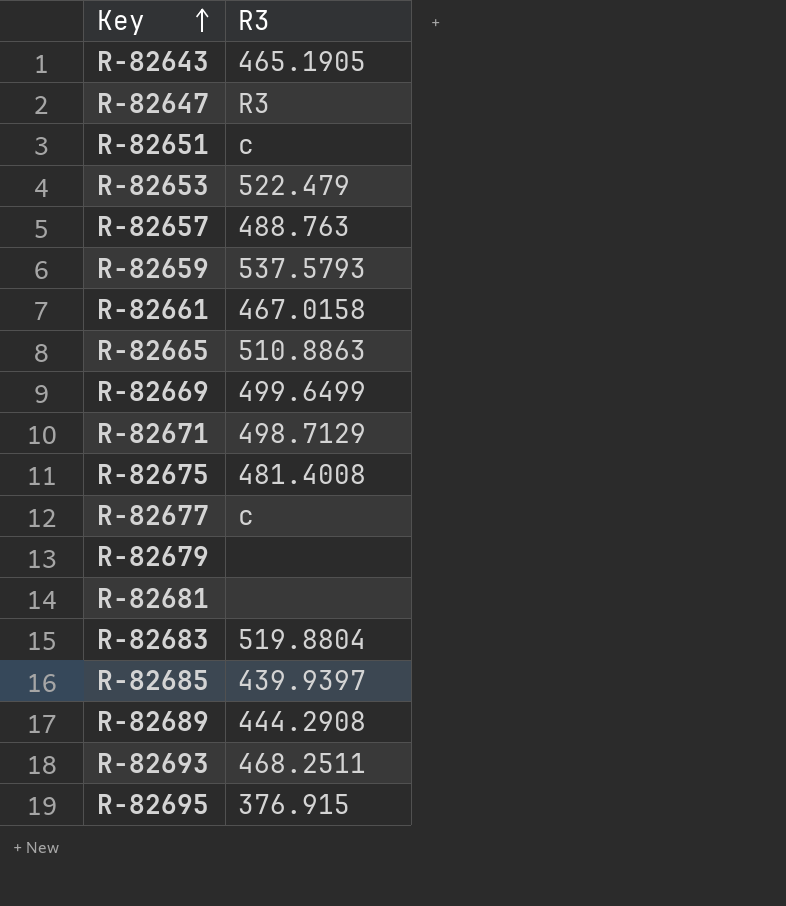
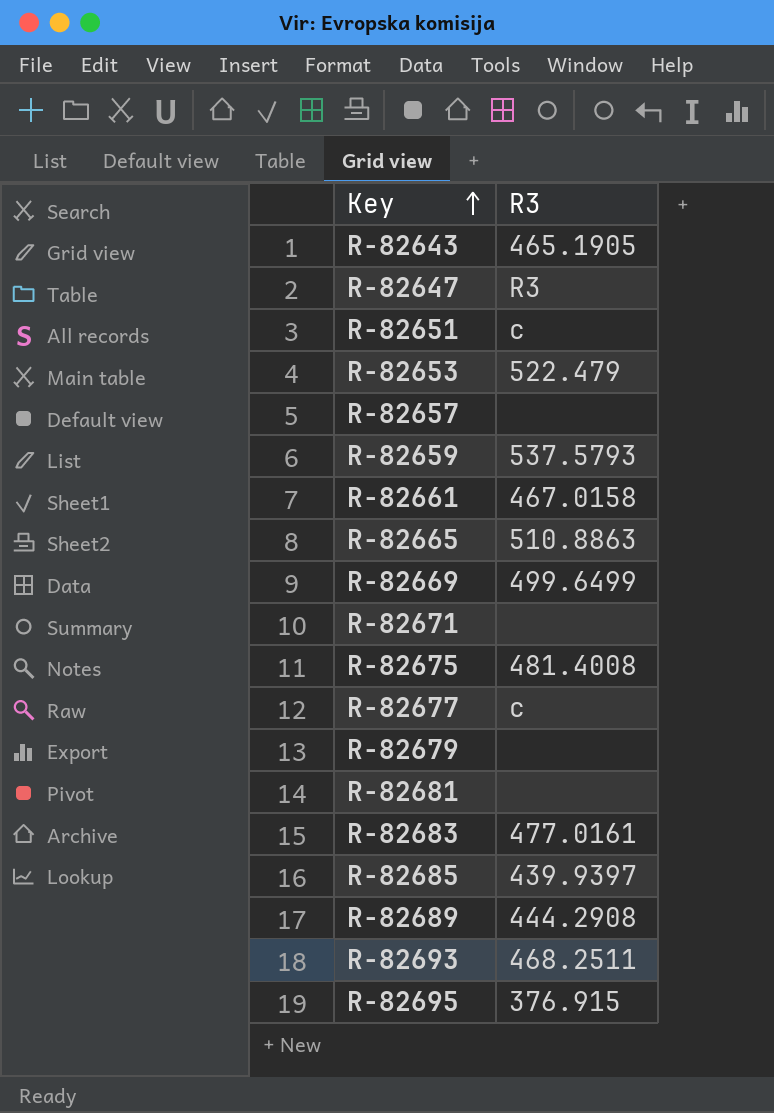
R-82657 | R3: 488.763 -> none
R-82671 | R3: 498.7129 -> none
R-82683 | R3: 519.8804 -> 477.0161

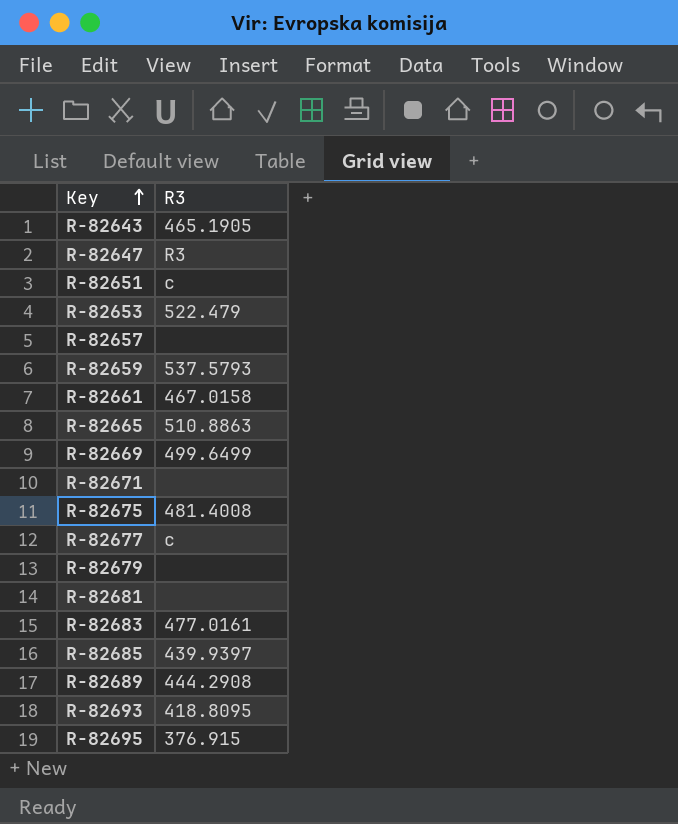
R-82693 | R3: 468.2511 -> 418.8095

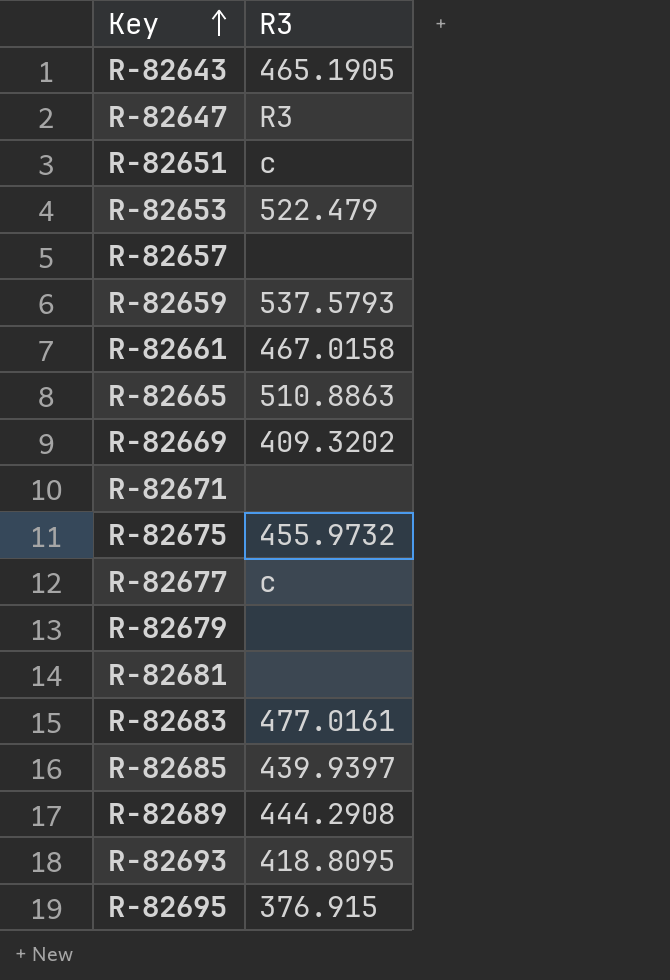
R-82669 | R3: 499.6499 -> 409.3202
R-82675 | R3: 481.4008 -> 455.9732

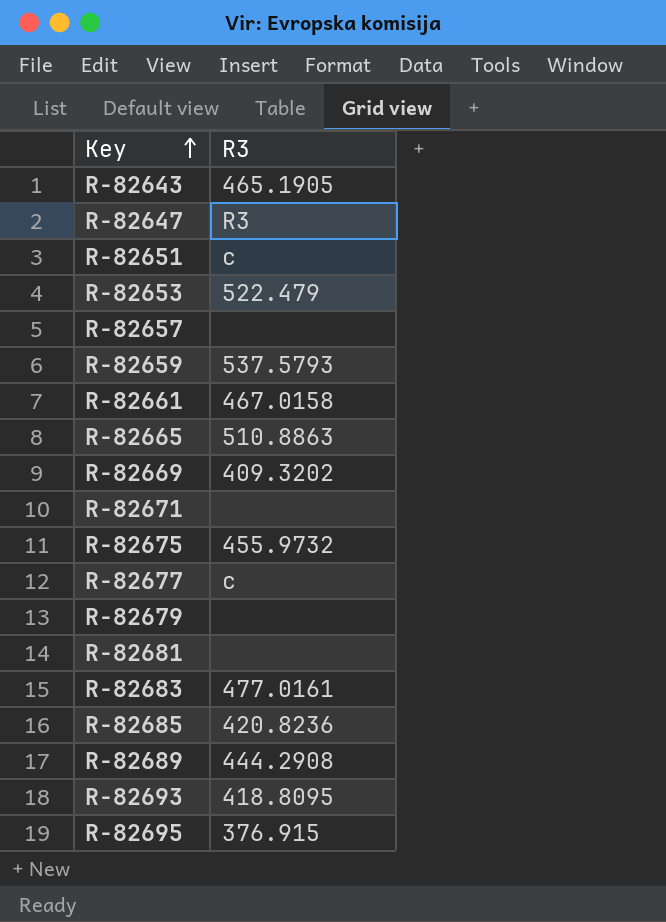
R-82685 | R3: 439.9397 -> 420.8236

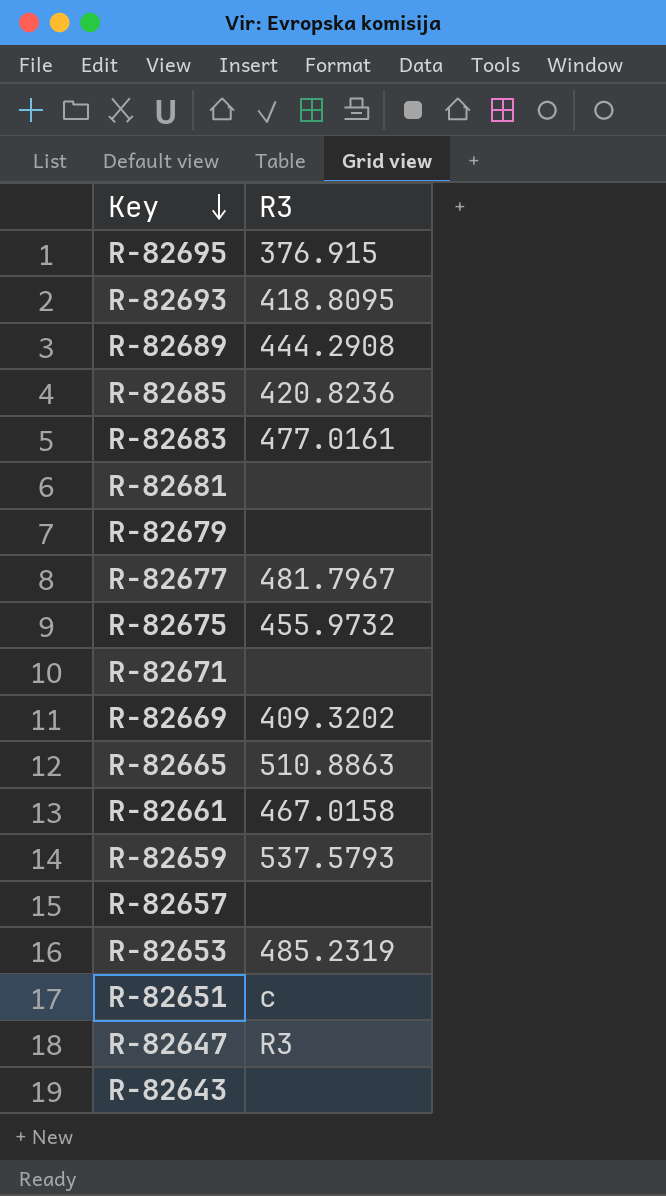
row order: Key ascending -> Key descending
R-82677 | R3: c -> 481.7967
R-82653 | R3: 522.479 -> 485.2319
R-82643 | R3: 465.1905 -> none

